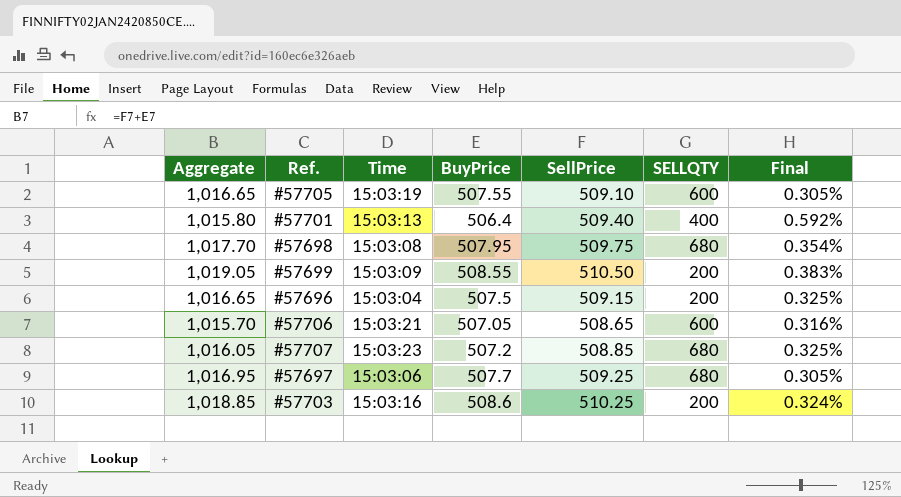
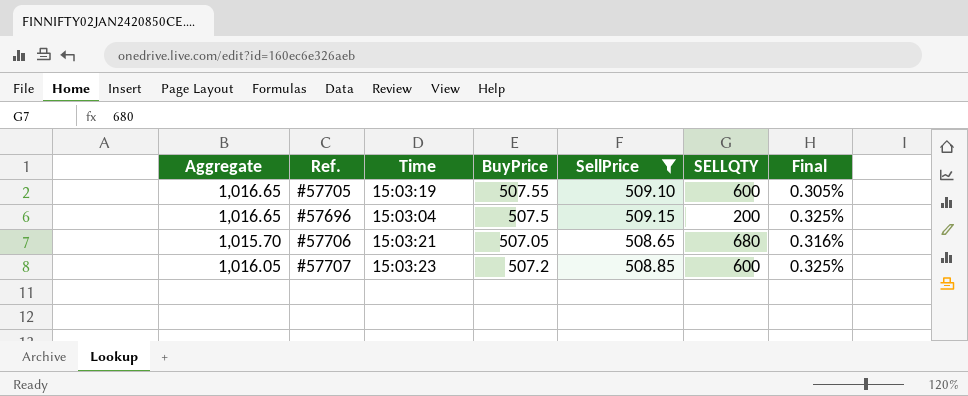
filter: none -> SellPrice <= 509.15
#57706 | SELLQTY: 600 -> 680
#57707 | SELLQTY: 680 -> 600

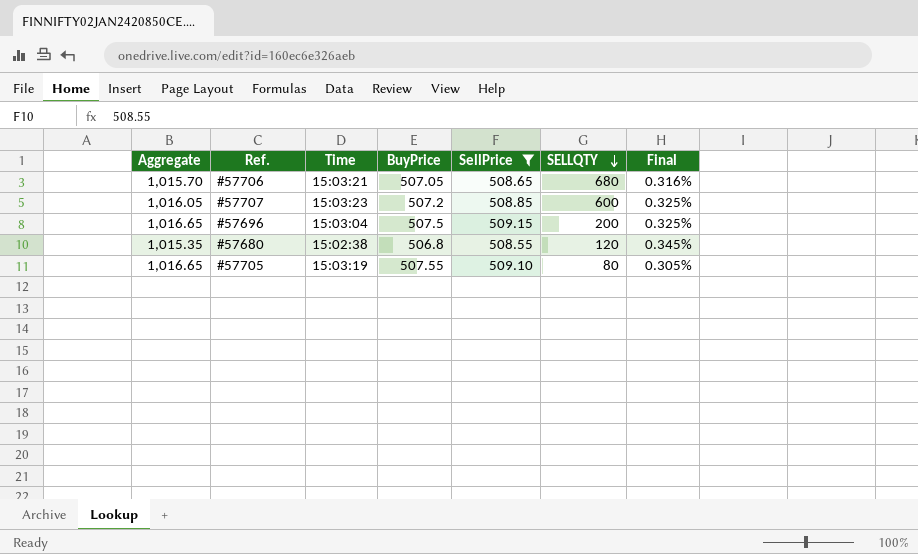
row order: none -> SELLQTY descending
row #57680: none -> 1,015.35 | 15:02:38 | 506.8 | 508.55 | 120 | 0.345%
#57705 | SELLQTY: 600 -> 80

